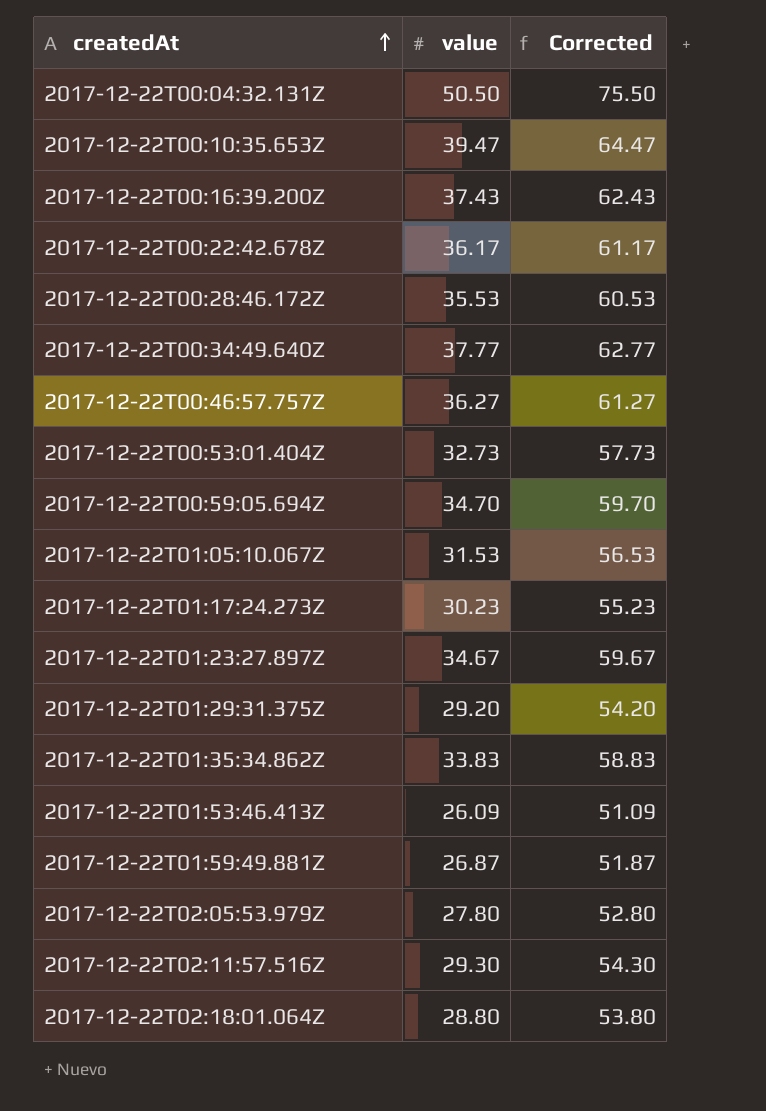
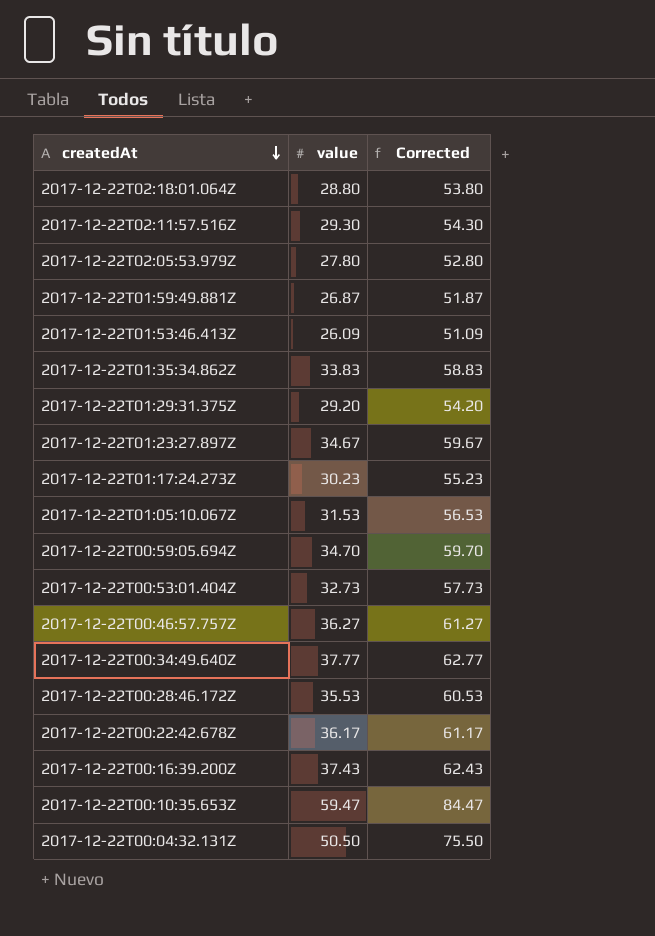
row order: createdAt ascending -> createdAt descending
2017-12-22T00:10:35.653Z | value: 39.47 -> 59.47
2017-12-22T00:10:35.653Z | Corrected: 64.47 -> 84.47

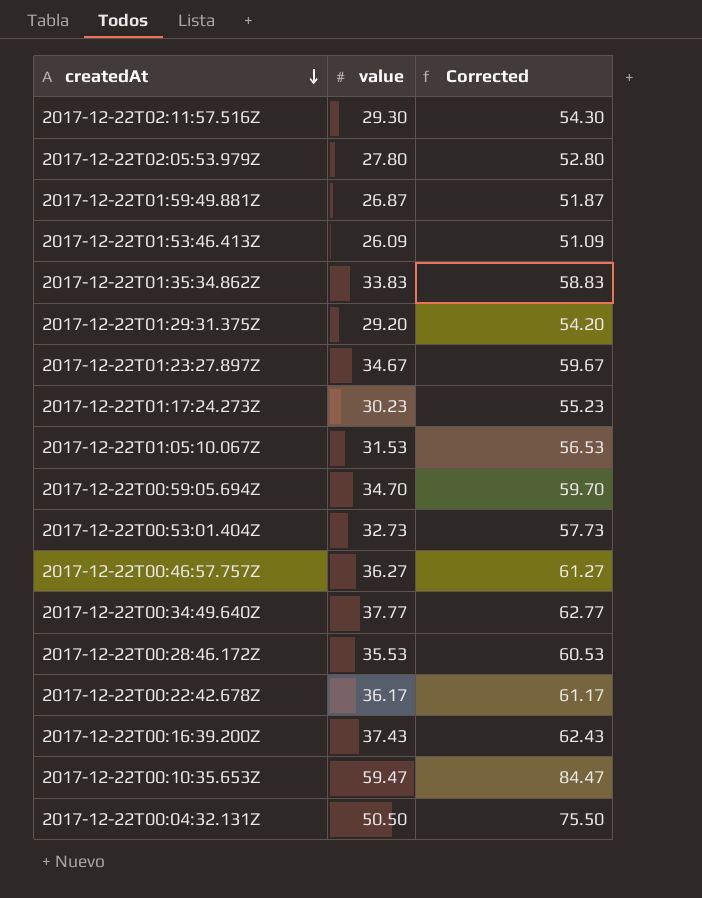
row 2017-12-22T02:18:01.064Z: 28.80 | 53.80 -> none

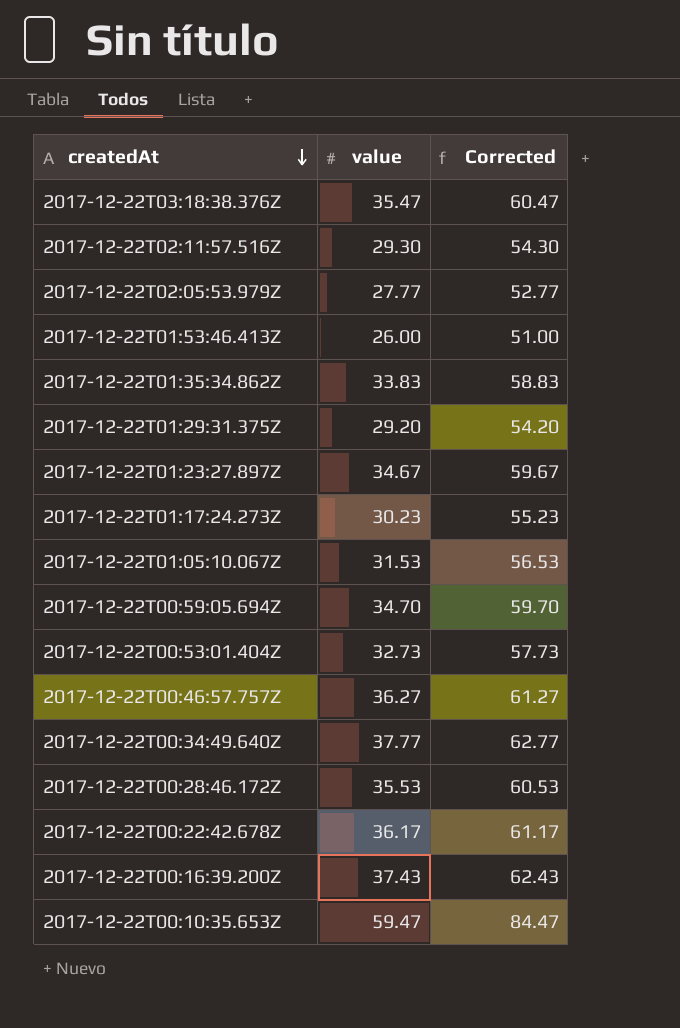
row 2017-12-22T01:59:49.881Z: 26.87 | 51.87 -> none
row 2017-12-22T00:04:32.131Z: 50.50 | 75.50 -> none
row 2017-12-22T03:18:38.376Z: none -> 35.47 | 60.47
2017-12-22T02:05:53.979Z | value: 27.80 -> 27.77
2017-12-22T02:05:53.979Z | Corrected: 52.80 -> 52.77
2017-12-22T01:53:46.413Z | value: 26.09 -> 26.00
2017-12-22T01:53:46.413Z | Corrected: 51.09 -> 51.00

